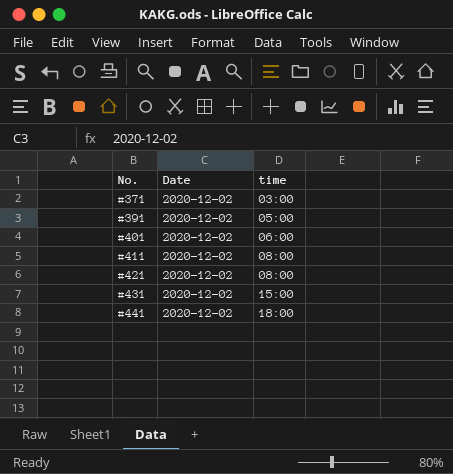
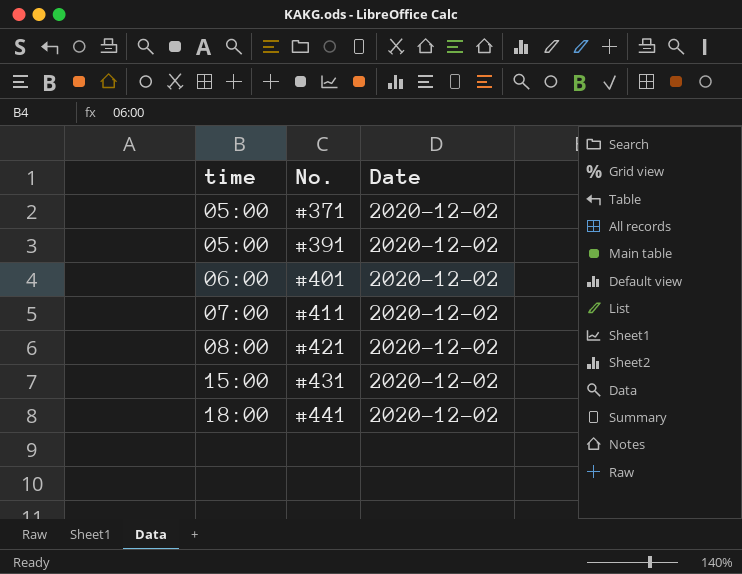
column time | position: 3 -> 1
#371 | time: 03:00 -> 05:00
#411 | time: 08:00 -> 07:00

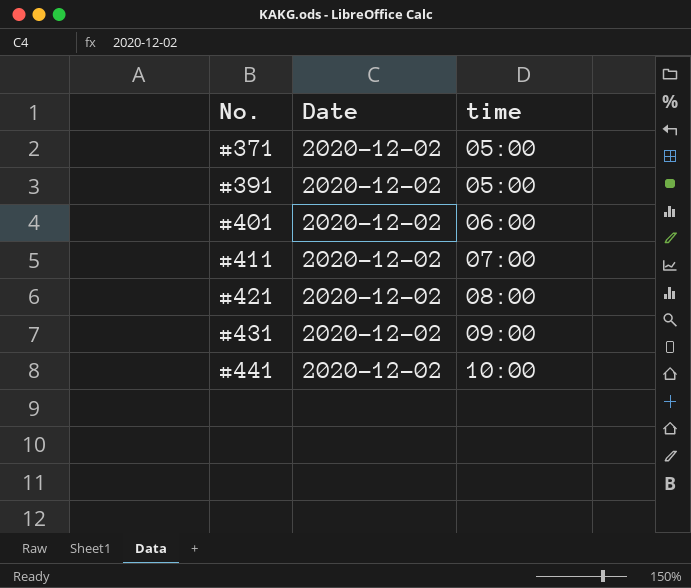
column time | position: 1 -> 3
#431 | time: 15:00 -> 09:00
#441 | time: 18:00 -> 10:00

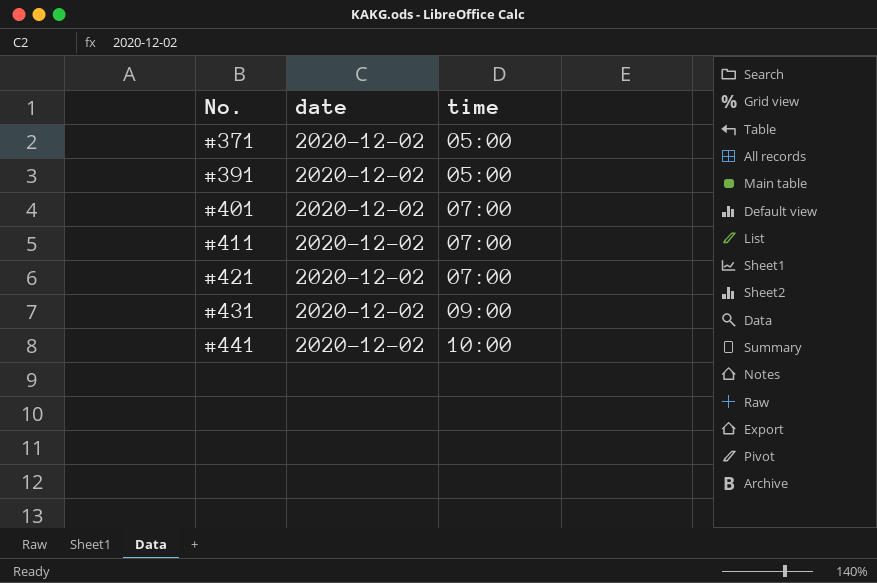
column name: Date -> date
#401 | time: 06:00 -> 07:00
#421 | time: 08:00 -> 07:00

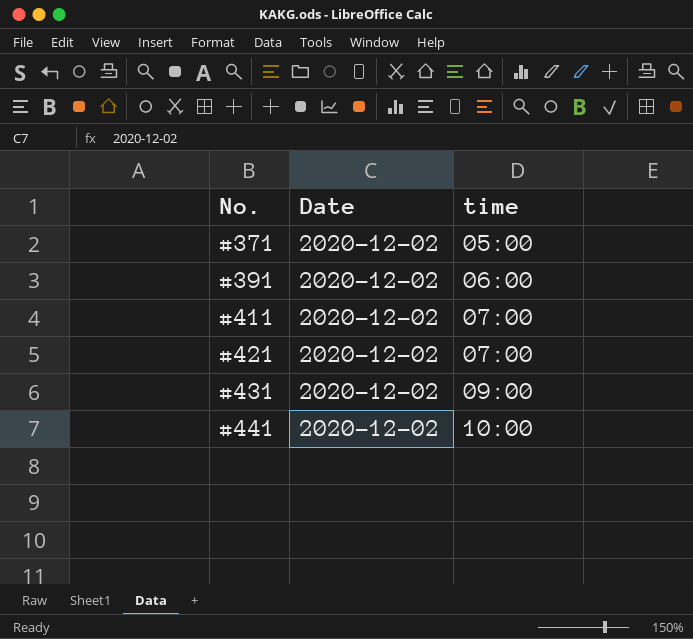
column name: date -> Date
row #401: 2020-12-02 | 07:00 -> none
#391 | time: 05:00 -> 06:00

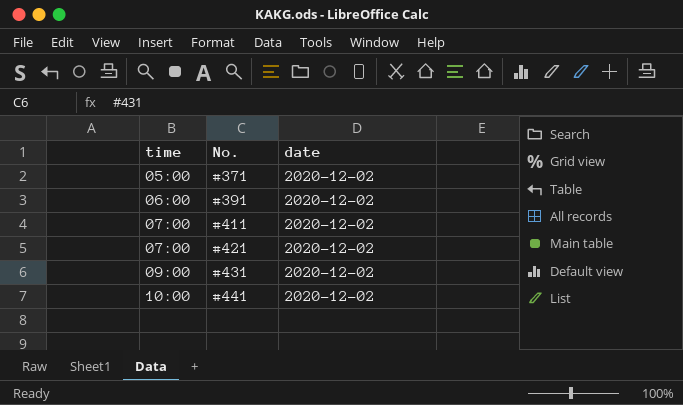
column time | position: 3 -> 1
column name: Date -> date

